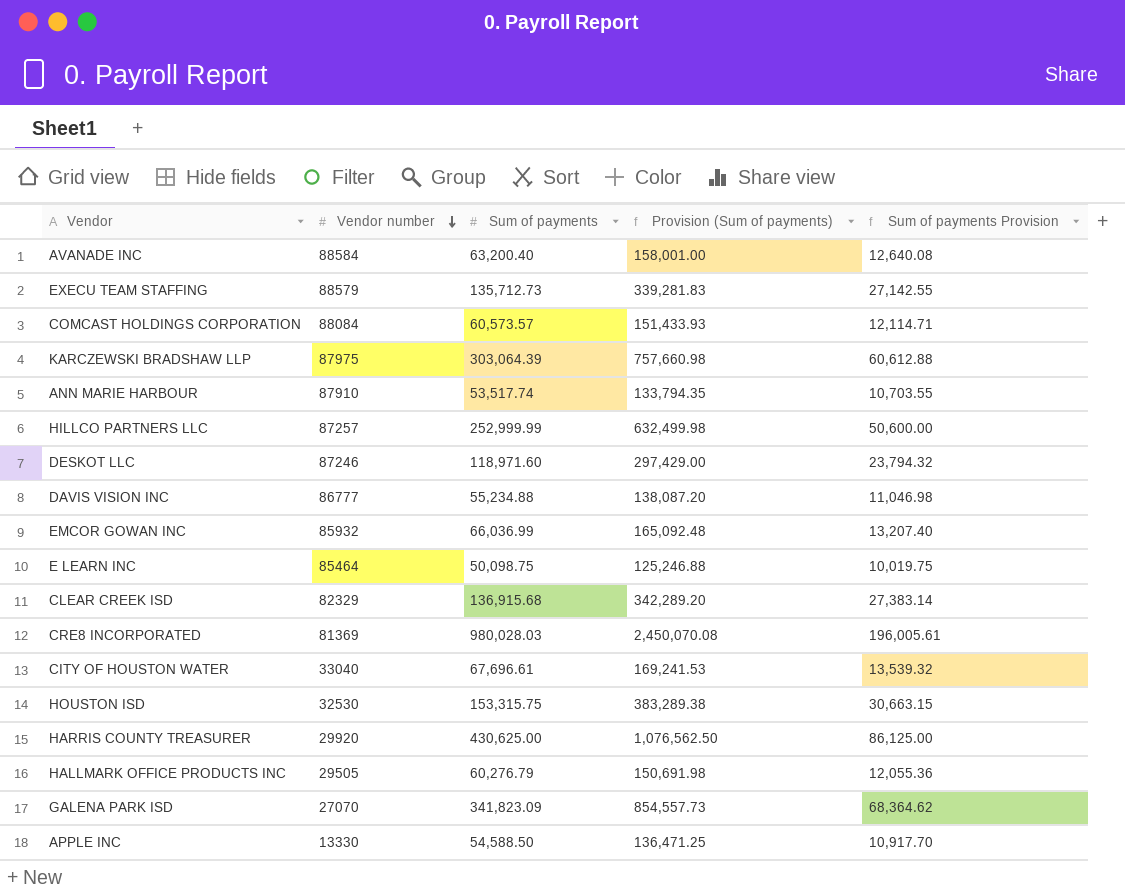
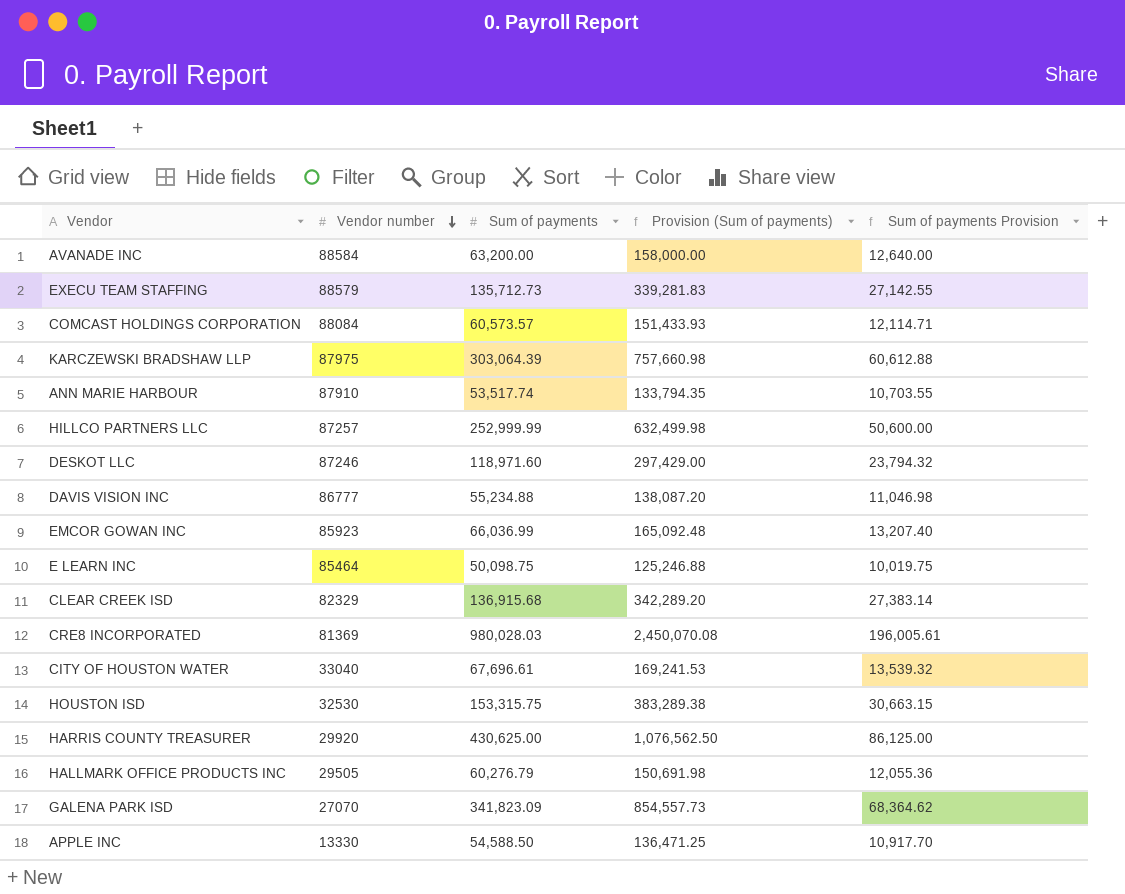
AVANADE INC | Sum of payments: 63,200.40 -> 63,200.00
AVANADE INC | Provision (Sum of payments): 158,001.00 -> 158,000.00
AVANADE INC | Sum of payments Provision: 12,640.08 -> 12,640.00
EMCOR GOWAN INC | Vendor number: 85932 -> 85923

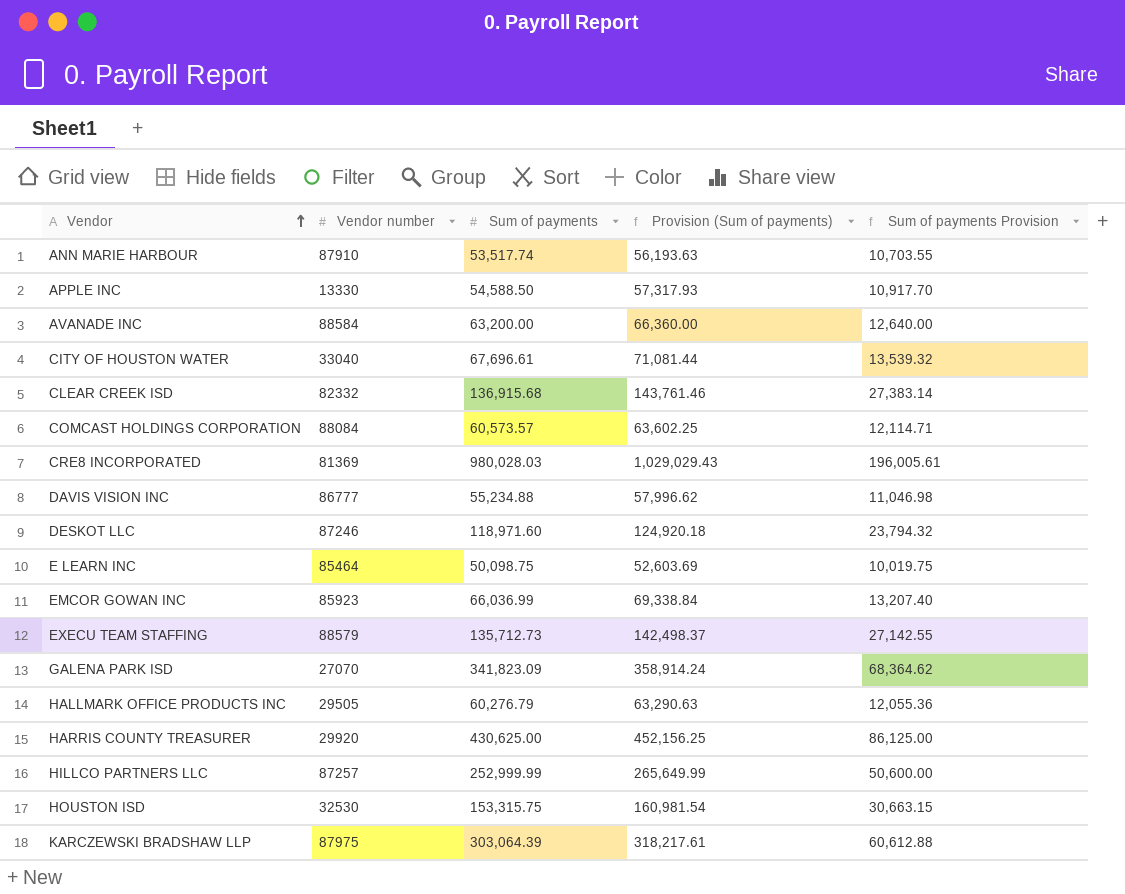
row order: Vendor number descending -> Vendor ascending
column Provision (Sum of payments) | formula: [Sum of payments] * 2.5 -> [Sum of payments] * 1.05
CLEAR CREEK ISD | Vendor number: 82329 -> 82332

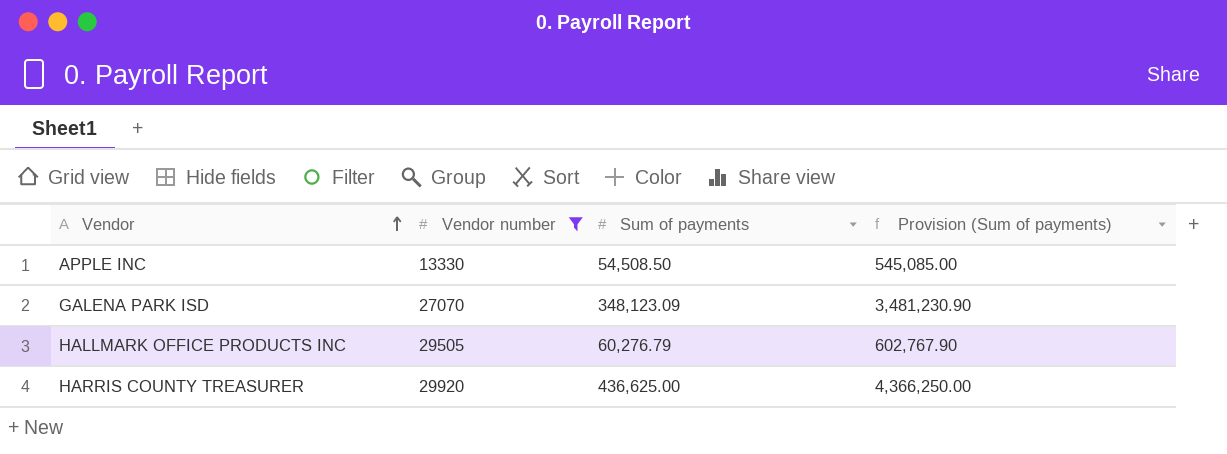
filter: none -> Vendor number <= 29920
column Sum of payments Provision | formula: [Sum of payments] * 0.2 -> none
column Provision (Sum of payments) | formula: [Sum of payments] * 1.05 -> [Sum of payments] * 10
APPLE INC | Sum of payments: 54,588.50 -> 54,508.50
GALENA PARK ISD | Sum of payments: 341,823.09 -> 348,123.09
HARRIS COUNTY TREASURER | Sum of payments: 430,625.00 -> 436,625.00

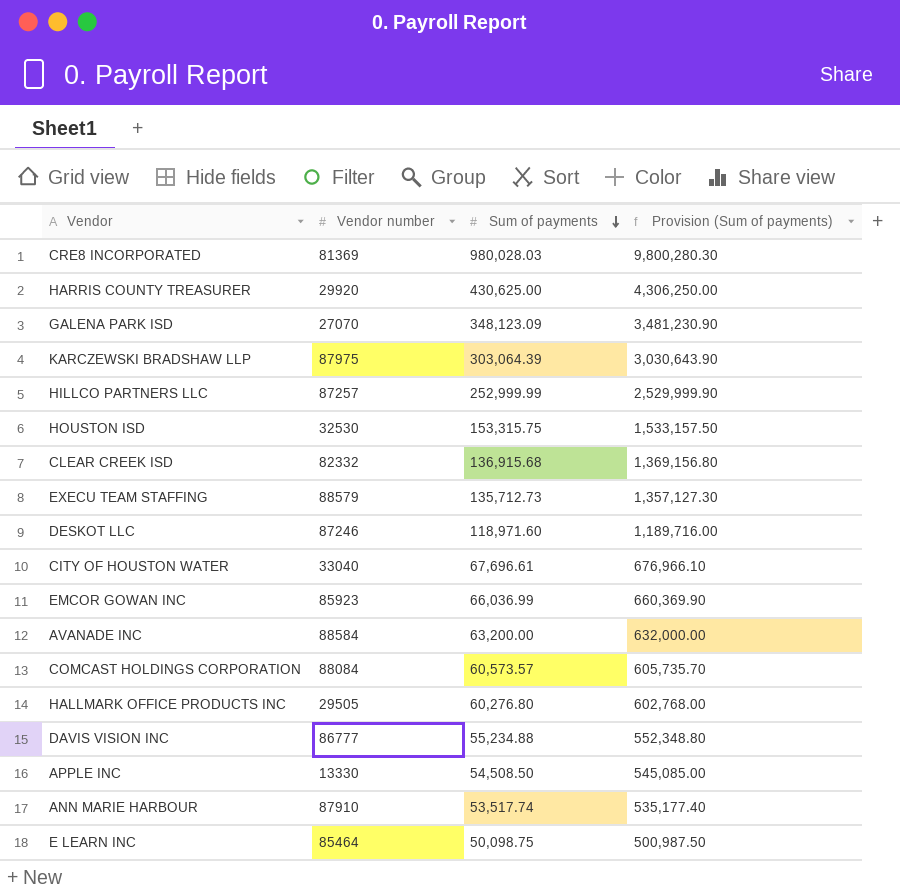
filter: Vendor number <= 29920 -> none
row order: Vendor ascending -> Sum of payments descending
HARRIS COUNTY TREASURER | Sum of payments: 436,625.00 -> 430,625.00
HARRIS COUNTY TREASURER | Provision (Sum of payments): 4,366,250.00 -> 4,306,250.00
HALLMARK OFFICE PRODUCTS INC | Sum of payments: 60,276.79 -> 60,276.80
HALLMARK OFFICE PRODUCTS INC | Provision (Sum of payments): 602,767.90 -> 602,768.00

